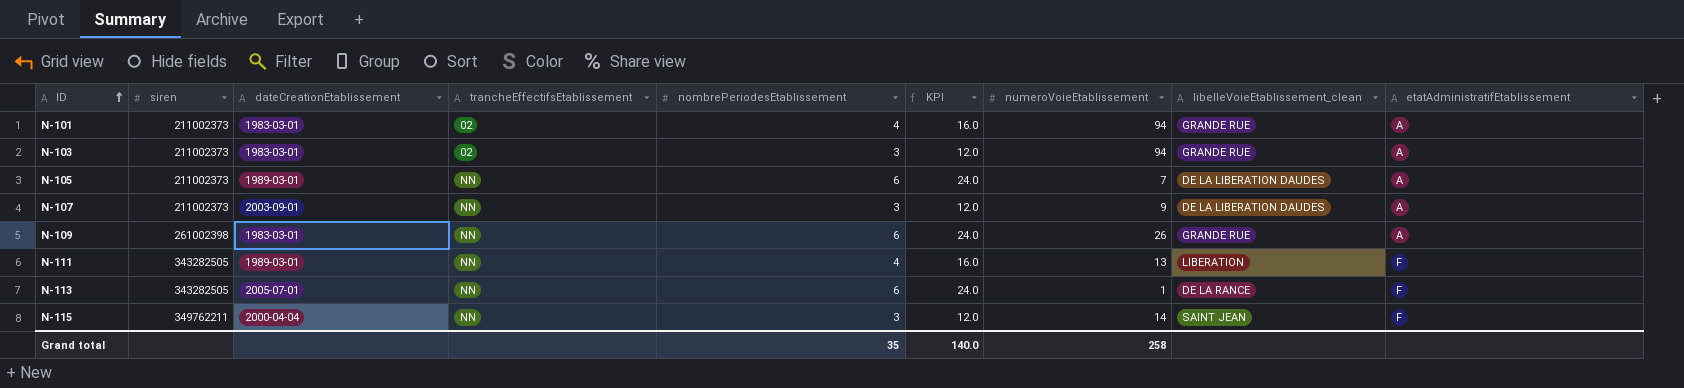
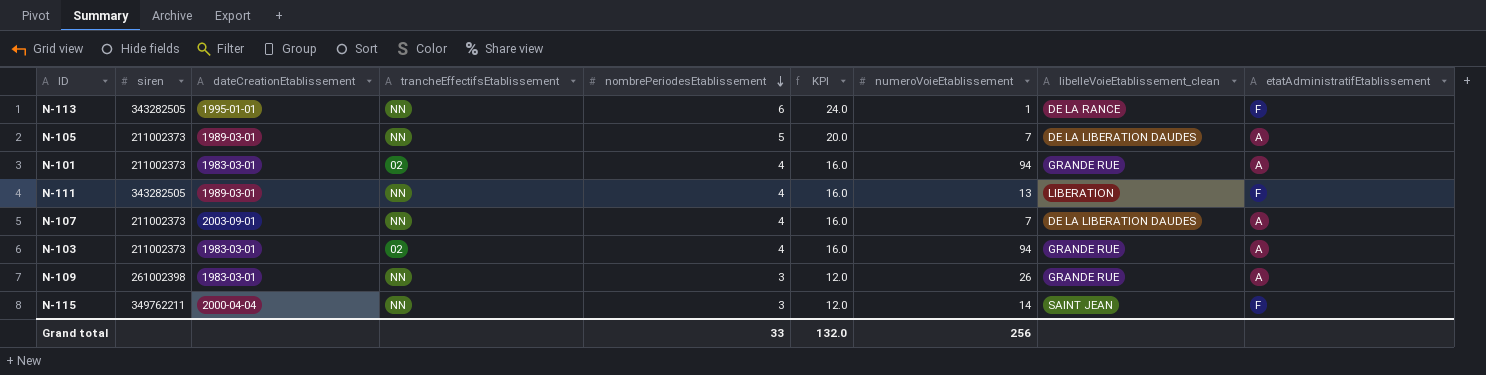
row order: ID ascending -> nombrePeriodesEtablissement descending
N-113 | dateCreationEtablissement: 2005-07-01 -> 1995-01-01
N-105 | nombrePeriodesEtablissement: 6 -> 5
N-105 | KPI: 24.0 -> 20.0
N-107 | nombrePeriodesEtablissement: 3 -> 4
N-107 | KPI: 12.0 -> 16.0
N-107 | numeroVoieEtablissement: 9 -> 7
N-103 | nombrePeriodesEtablissement: 3 -> 4
N-103 | KPI: 12.0 -> 16.0
N-109 | nombrePeriodesEtablissement: 6 -> 3
N-109 | KPI: 24.0 -> 12.0
Grand total | nombrePeriodesEtablissement: 35 -> 33
Grand total | KPI: 140.0 -> 132.0
Grand total | numeroVoieEtablissement: 258 -> 256

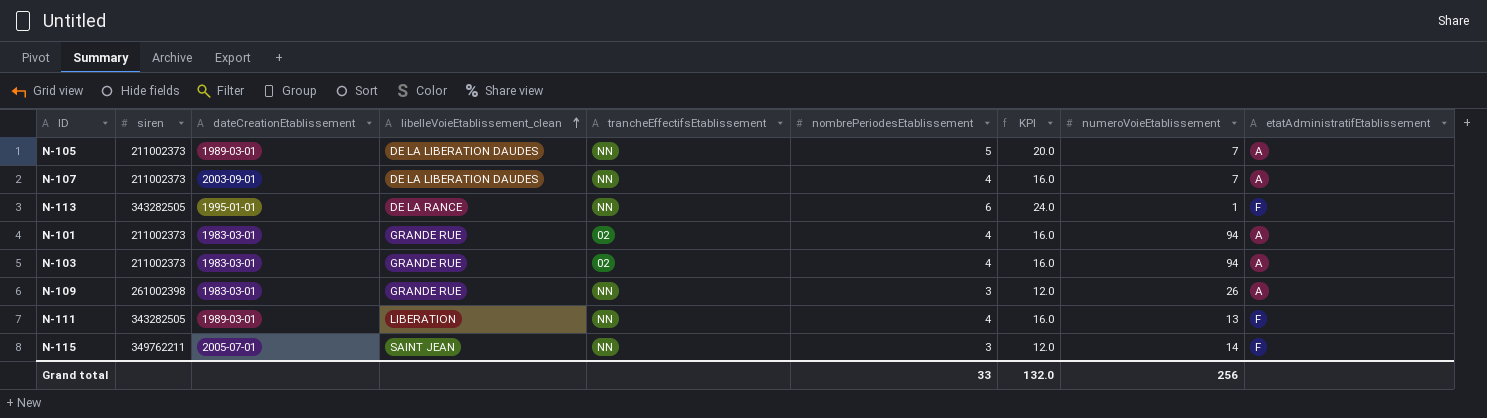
row order: nombrePeriodesEtablissement descending -> libelleVoieEtablissement_clean ascending
column libelleVoieEtablissement_clean | position: 8 -> 4
N-115 | dateCreationEtablissement: 2000-04-04 -> 2005-07-01

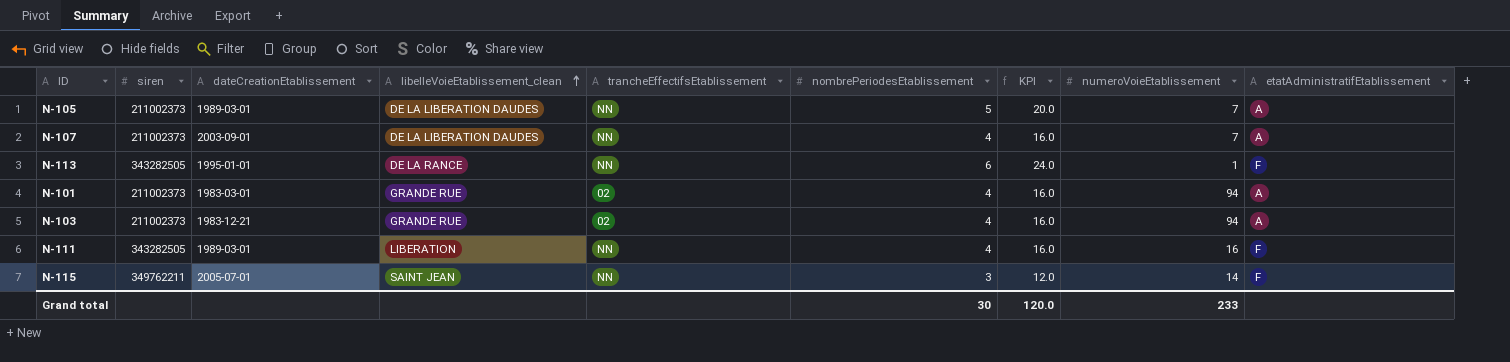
row N-109: 261002398 | 1983-03-01 | GRANDE RUE | NN | 3 | 12.0 | 26 | A -> none
N-103 | dateCreationEtablissement: 1983-03-01 -> 1983-12-21
N-111 | numeroVoieEtablissement: 13 -> 16
Grand total | nombrePeriodesEtablissement: 33 -> 30
Grand total | KPI: 132.0 -> 120.0
Grand total | numeroVoieEtablissement: 256 -> 233

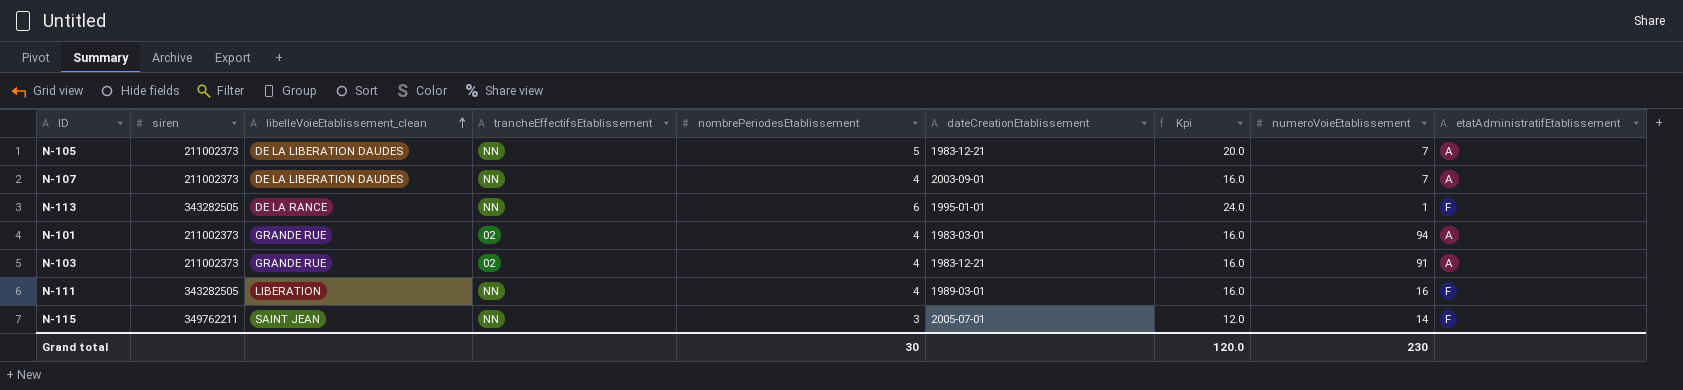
column dateCreationEtablissement | position: 3 -> 6
column name: KPI -> Kpi
N-105 | dateCreationEtablissement: 1989-03-01 -> 1983-12-21
N-103 | numeroVoieEtablissement: 94 -> 91
Grand total | numeroVoieEtablissement: 233 -> 230

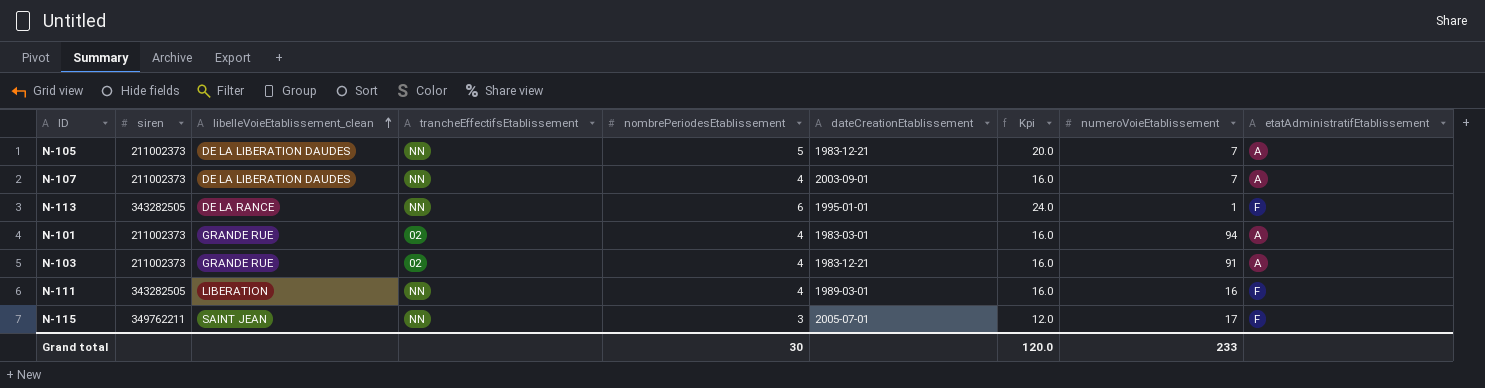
N-115 | numeroVoieEtablissement: 14 -> 17
Grand total | numeroVoieEtablissement: 230 -> 233

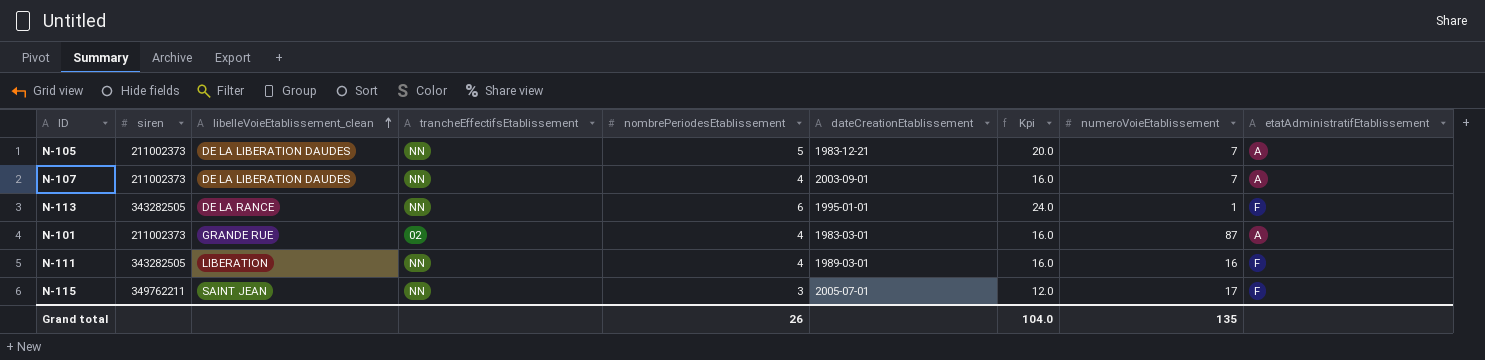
row N-103: 211002373 | GRANDE RUE | 02 | 4 | 1983-12-21 | 16.0 | 91 | A -> none
N-101 | numeroVoieEtablissement: 94 -> 87
Grand total | nombrePeriodesEtablissement: 30 -> 26
Grand total | Kpi: 120.0 -> 104.0
Grand total | numeroVoieEtablissement: 233 -> 135

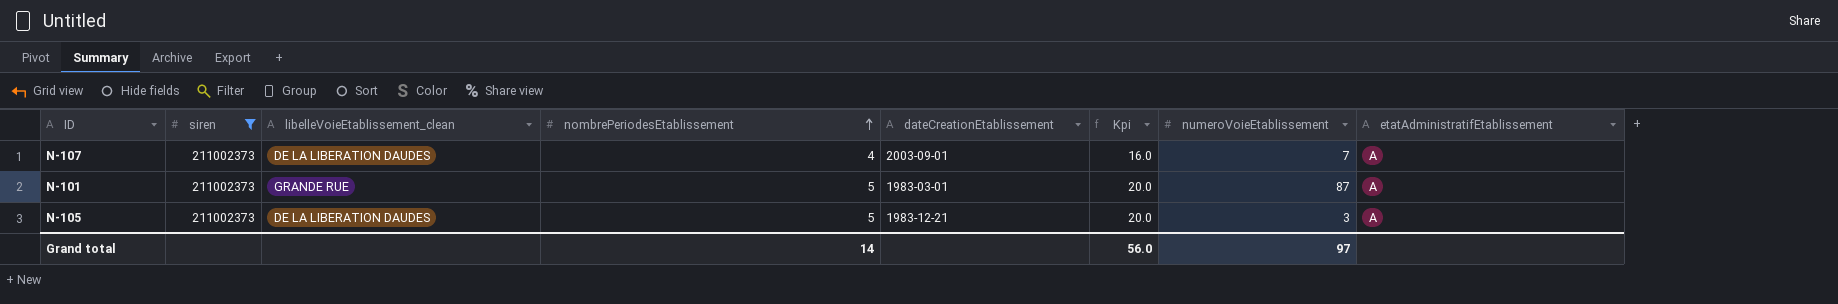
filter: none -> siren = 211002373
row order: libelleVoieEtablissement_clean ascending -> nombrePeriodesEtablissement ascending
column trancheEffectifsEtablissement | position: 4 -> none
N-101 | nombrePeriodesEtablissement: 4 -> 5
N-101 | Kpi: 16.0 -> 20.0
N-105 | numeroVoieEtablissement: 7 -> 3
Grand total | nombrePeriodesEtablissement: 26 -> 14
Grand total | Kpi: 104.0 -> 56.0
Grand total | numeroVoieEtablissement: 135 -> 97

